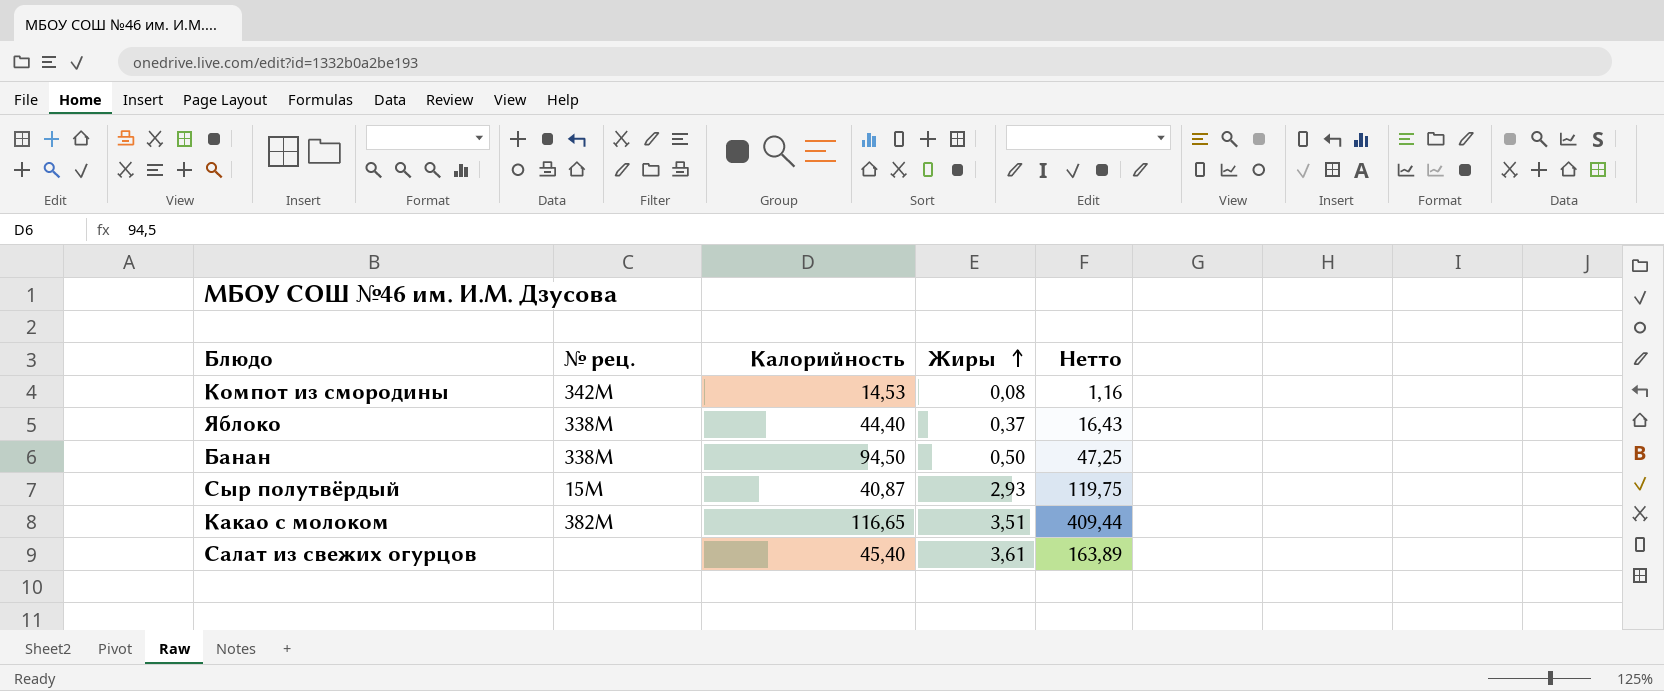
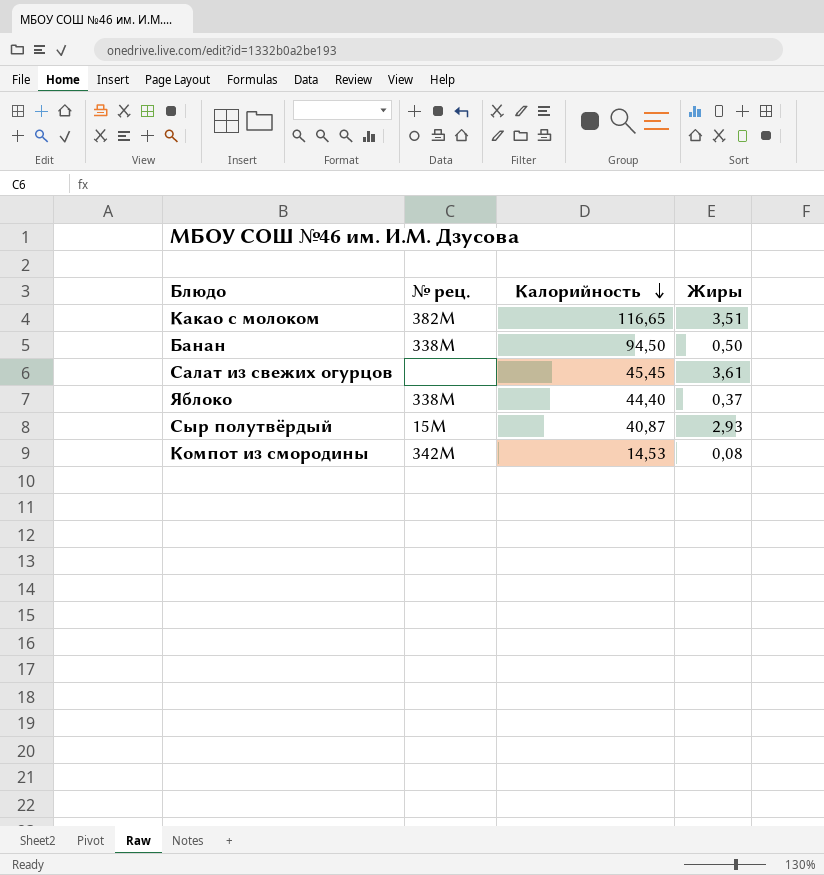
row order: Жиры ascending -> Калорийность descending
column Нетто | formula: [Калорийность] * [Жиры] -> none
Салат из свежих огурцов | Калорийность: 45,40 -> 45,45

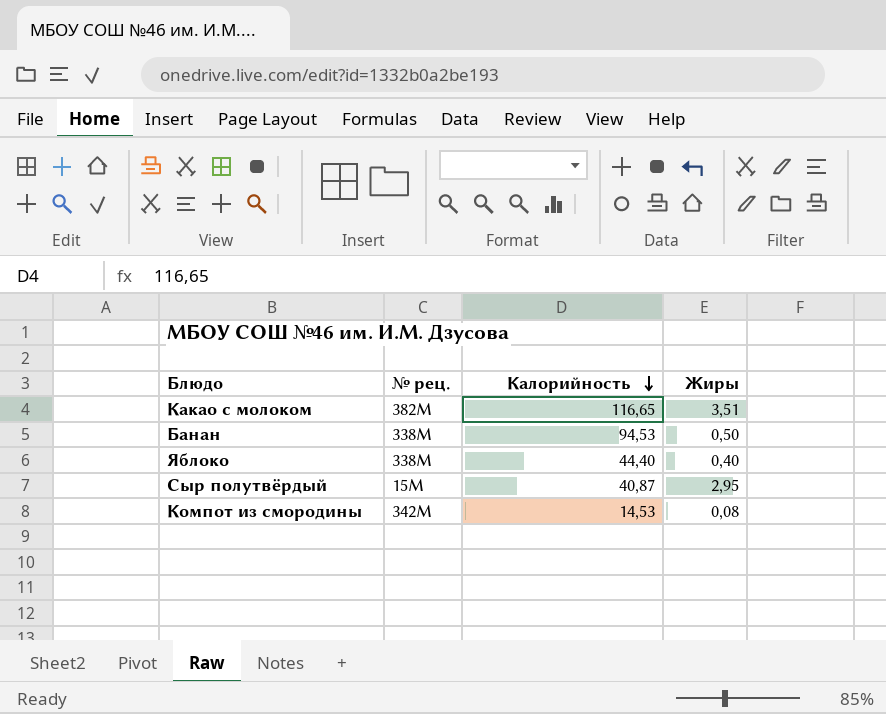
row Салат из свежих огурцов: none | 45,45 | 3,61 -> none
Банан | Калорийность: 94,50 -> 94,53
Яблоко | Жиры: 0,37 -> 0,40
Сыр полутвёрдый | Жиры: 2,93 -> 2,95

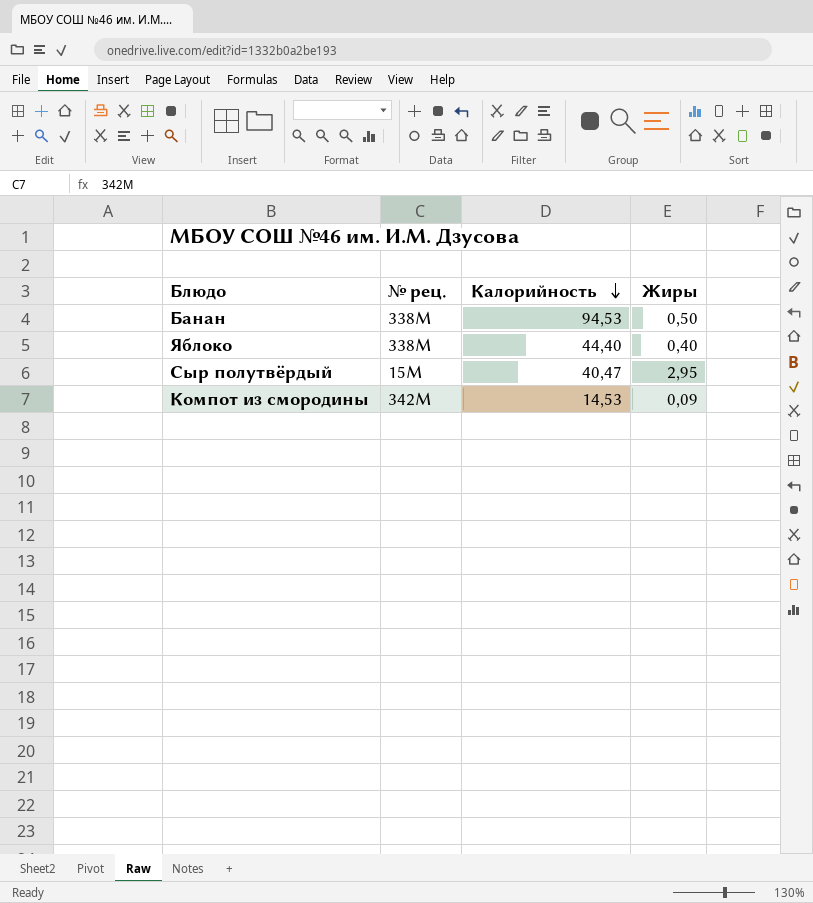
row Какао с молоком: 382М | 116,65 | 3,51 -> none
Сыр полутвёрдый | Калорийность: 40,87 -> 40,47
Компот из смородины | Жиры: 0,08 -> 0,09

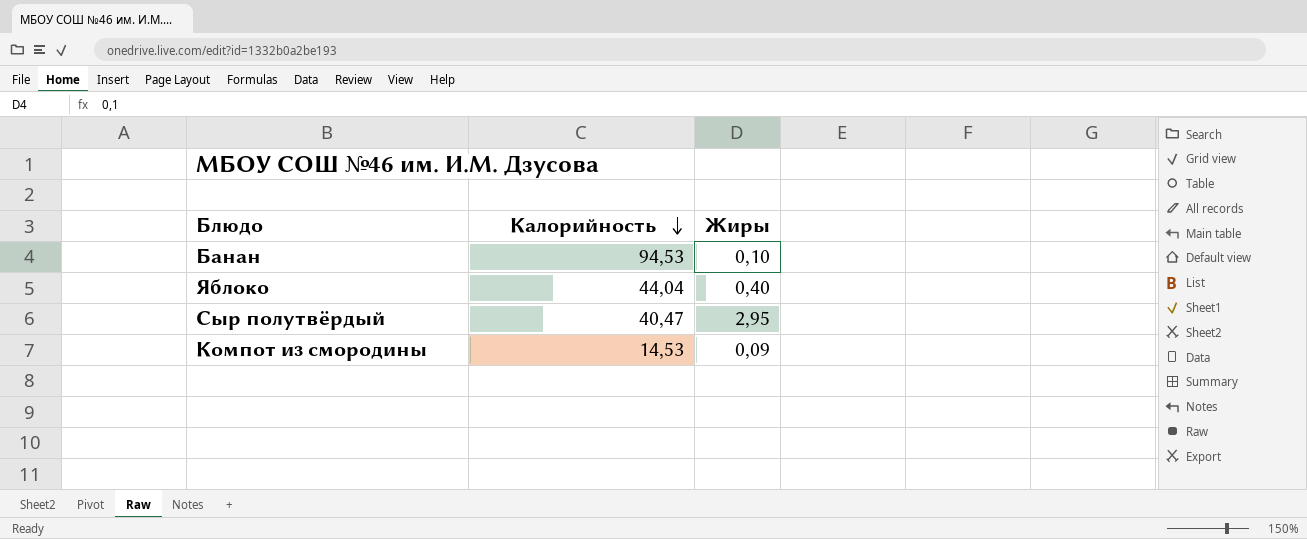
column № рец. | position: 2 -> none
Банан | Жиры: 0,50 -> 0,10
Яблоко | Калорийность: 44,40 -> 44,04

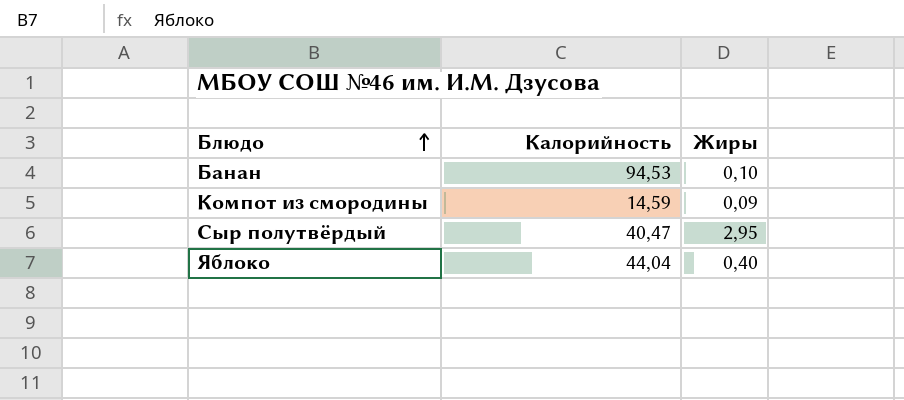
row order: Калорийность descending -> Блюдо ascending
Компот из смородины | Калорийность: 14,53 -> 14,59

